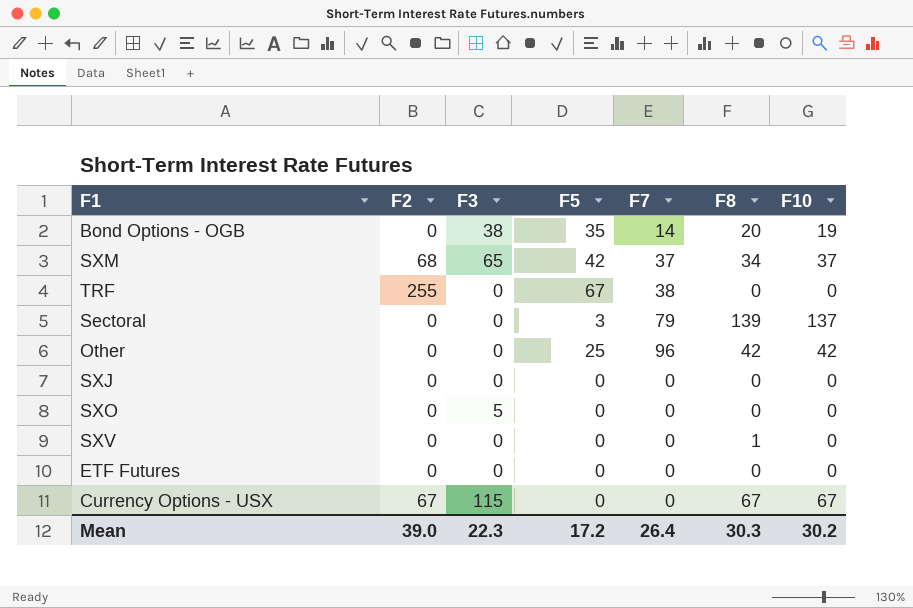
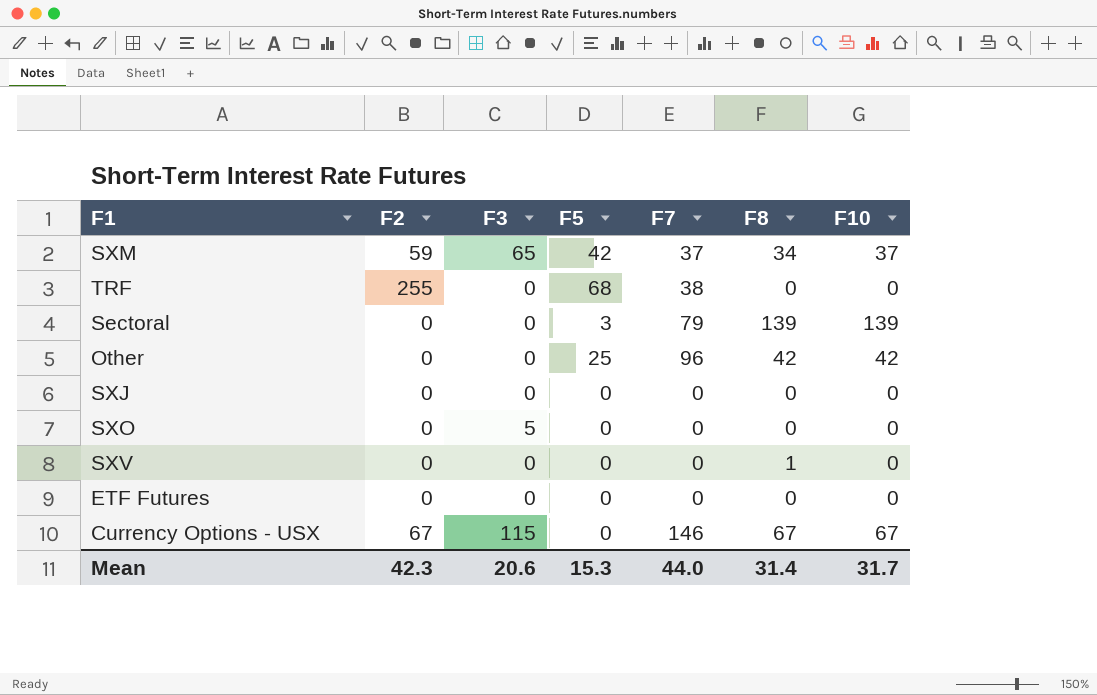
row Bond Options - OGB: 0 | 38 | 35 | 14 | 20 | 19 -> none
SXM | F2: 68 -> 59
TRF | F5: 67 -> 68
Sectoral | F10: 137 -> 139
Currency Options - USX | F7: 0 -> 146
Mean | F2: 39.0 -> 42.3
Mean | F3: 22.3 -> 20.6
Mean | F5: 17.2 -> 15.3
Mean | F7: 26.4 -> 44.0
Mean | F8: 30.3 -> 31.4
Mean | F10: 30.2 -> 31.7

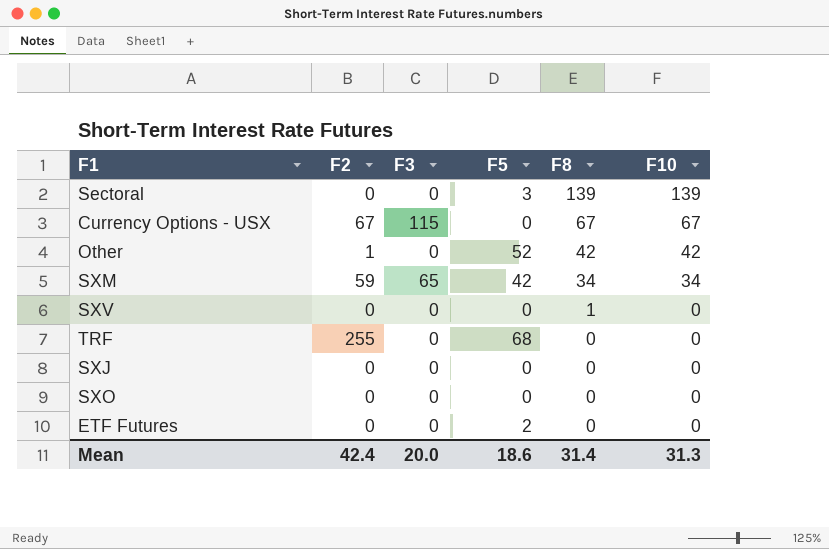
row order: none -> F8 descending
column F7 | position: 5 -> none
Other | F2: 0 -> 1
Other | F5: 25 -> 52
SXM | F10: 37 -> 34
SXO | F3: 5 -> 0
ETF Futures | F5: 0 -> 2
Mean | F2: 42.3 -> 42.4
Mean | F3: 20.6 -> 20.0
Mean | F5: 15.3 -> 18.6
Mean | F10: 31.7 -> 31.3

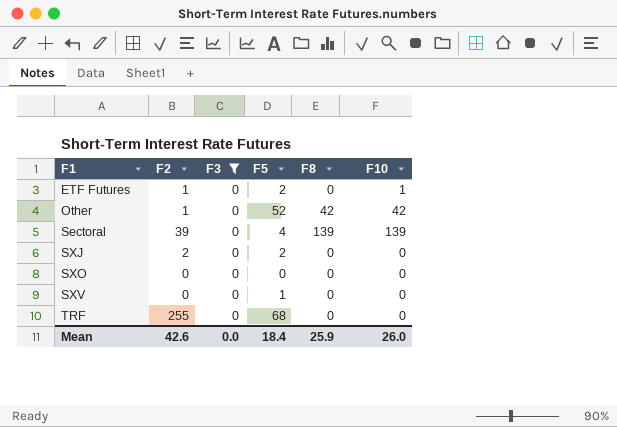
filter: none -> F3 = 0
row order: F8 descending -> F1 ascending
ETF Futures | F2: 0 -> 1
ETF Futures | F10: 0 -> 1
Sectoral | F2: 0 -> 39
Sectoral | F5: 3 -> 4
SXJ | F2: 0 -> 2
SXJ | F5: 0 -> 2
SXV | F5: 0 -> 1
SXV | F8: 1 -> 0
Mean | F2: 42.4 -> 42.6
Mean | F3: 20.0 -> 0.0
Mean | F5: 18.6 -> 18.4
Mean | F8: 31.4 -> 25.9
Mean | F10: 31.3 -> 26.0

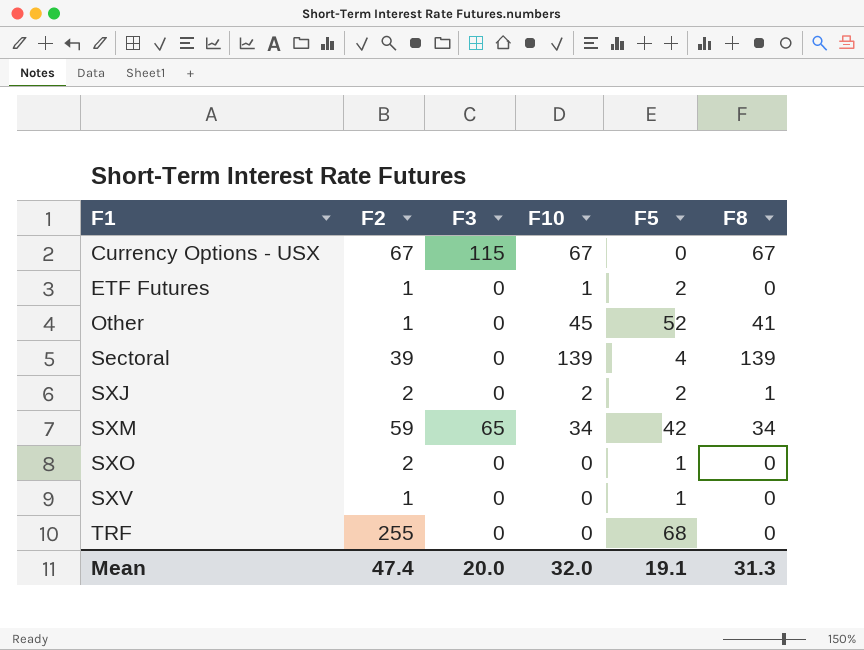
filter: F3 = 0 -> none
column F10 | position: 6 -> 4
Other | F10: 42 -> 45
Other | F8: 42 -> 41
SXJ | F10: 0 -> 2
SXJ | F8: 0 -> 1
SXO | F2: 0 -> 2
SXO | F5: 0 -> 1
SXV | F2: 0 -> 1
Mean | F2: 42.6 -> 47.4
Mean | F3: 0.0 -> 20.0
Mean | F10: 26.0 -> 32.0
Mean | F5: 18.4 -> 19.1
Mean | F8: 25.9 -> 31.3

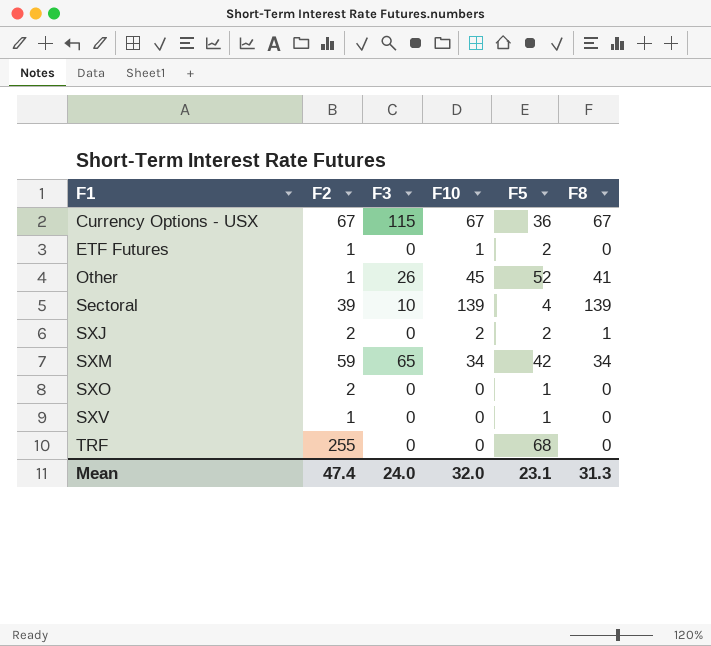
Currency Options - USX | F5: 0 -> 36
Other | F3: 0 -> 26
Sectoral | F3: 0 -> 10
Mean | F3: 20.0 -> 24.0
Mean | F5: 19.1 -> 23.1

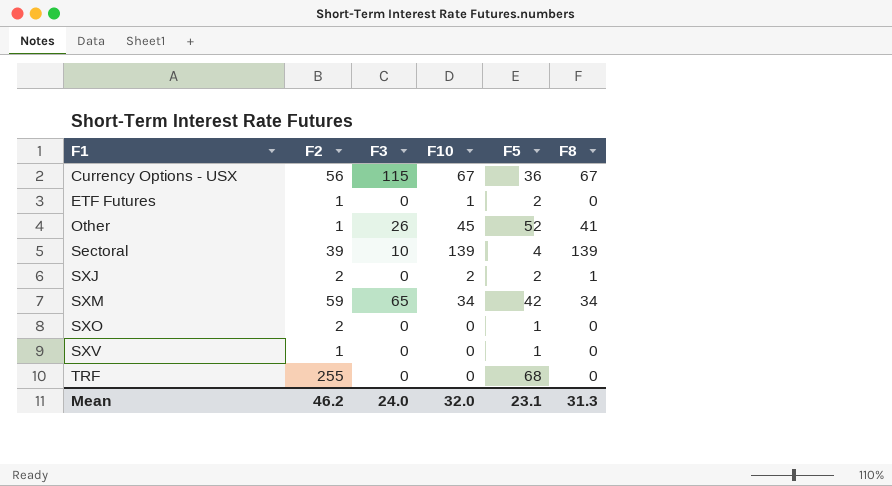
Currency Options - USX | F2: 67 -> 56
Mean | F2: 47.4 -> 46.2

